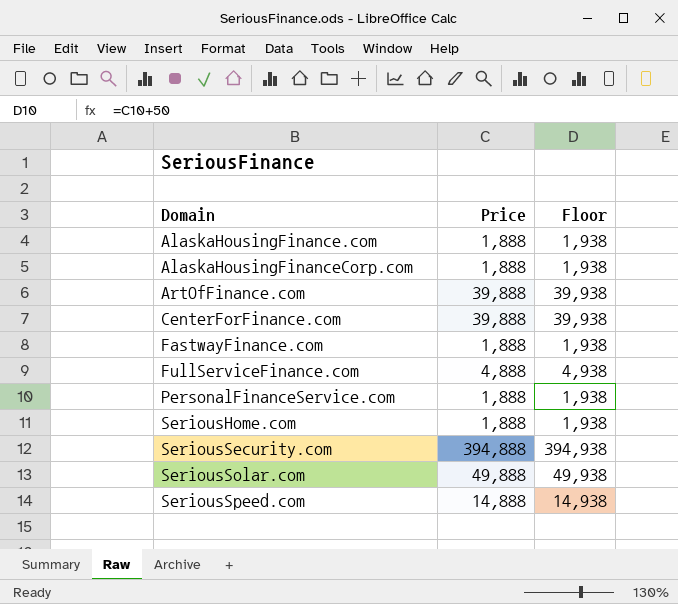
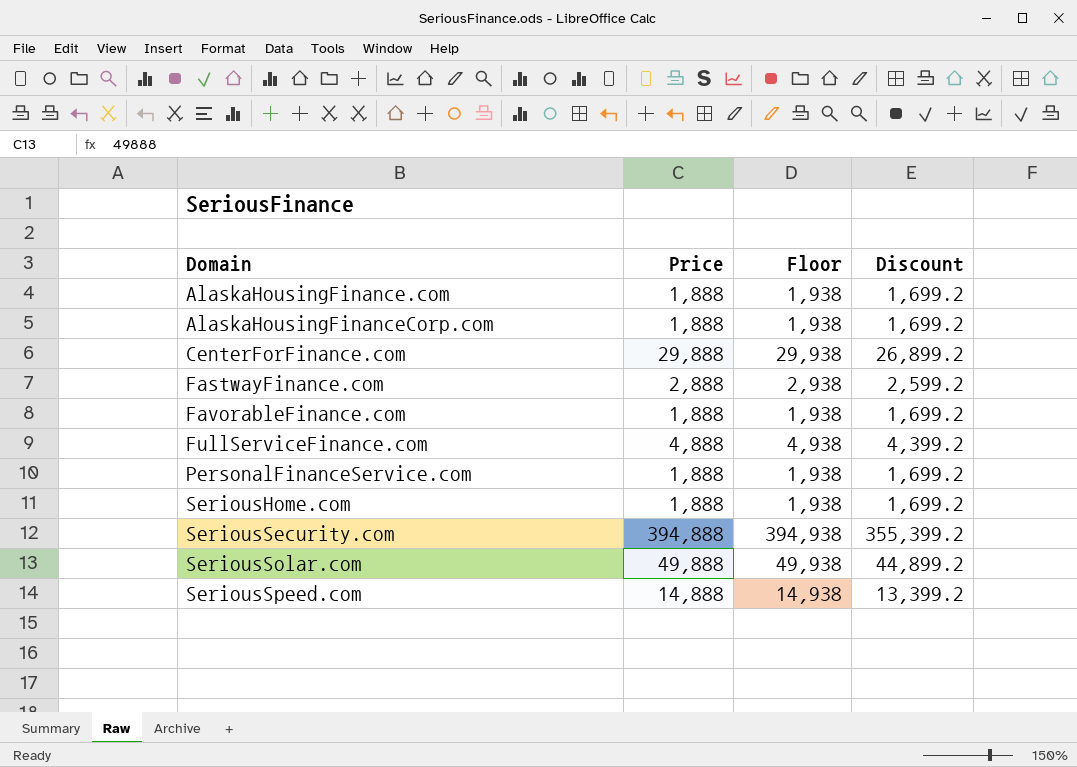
column Discount | formula: none -> [Price] * 0.9
row ArtOfFinance.com: 39,888 | 39,938 -> none
CenterForFinance.com | Price: 39,888 -> 29,888
CenterForFinance.com | Floor: 39,938 -> 29,938
FastwayFinance.com | Price: 1,888 -> 2,888
FastwayFinance.com | Floor: 1,938 -> 2,938
row FavorableFinance.com: none -> 1,888 | 1,938 | 1,699.2

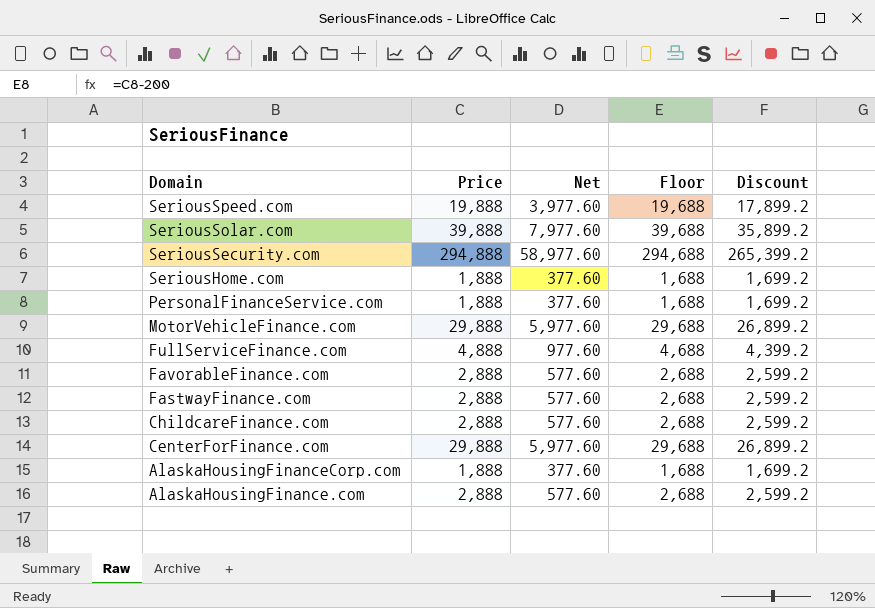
row order: Domain ascending -> Domain descending
column Net | formula: none -> [Price] * 0.2
column Floor | formula: [Price] + 50 -> [Price] - 200
SeriousSpeed.com | Price: 14,888 -> 19,888
SeriousSpeed.com | Discount: 13,399.2 -> 17,899.2
SeriousSolar.com | Price: 49,888 -> 39,888
SeriousSolar.com | Discount: 44,899.2 -> 35,899.2
SeriousSecurity.com | Price: 394,888 -> 294,888
SeriousSecurity.com | Discount: 355,399.2 -> 265,399.2
row MotorVehicleFinance.com: none -> 29,888 | 5,977.60 | 29,688 | 26,899.2
FavorableFinance.com | Price: 1,888 -> 2,888
FavorableFinance.com | Discount: 1,699.2 -> 2,599.2
row ChildcareFinance.com: none -> 2,888 | 577.60 | 2,688 | 2,599.2
AlaskaHousingFinance.com | Price: 1,888 -> 2,888
AlaskaHousingFinance.com | Discount: 1,699.2 -> 2,599.2

